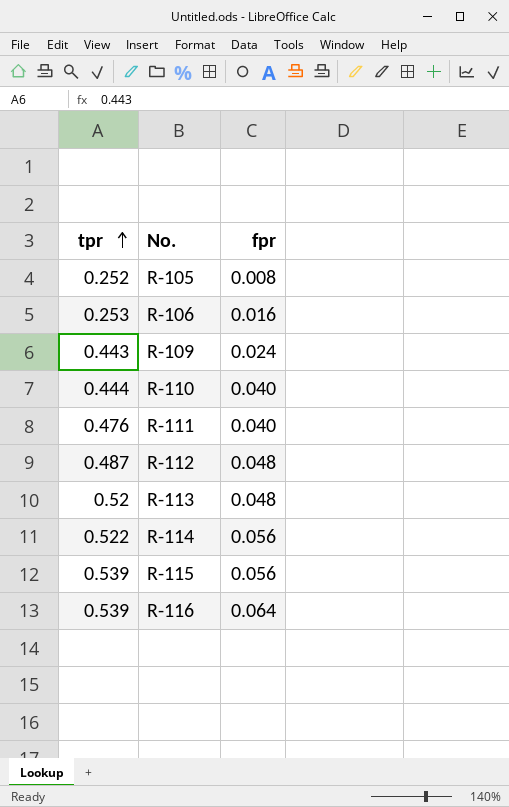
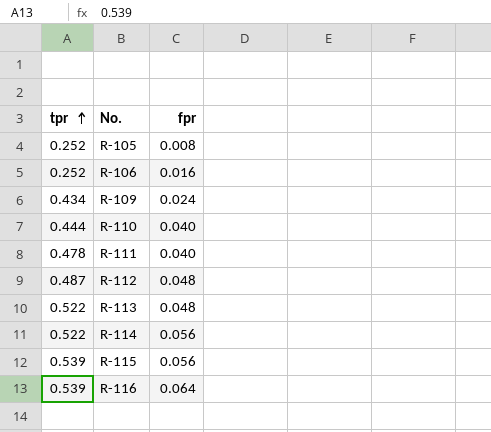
R-106 | tpr: 0.253 -> 0.252
R-109 | tpr: 0.443 -> 0.434
R-111 | tpr: 0.476 -> 0.478
R-113 | tpr: 0.52 -> 0.522

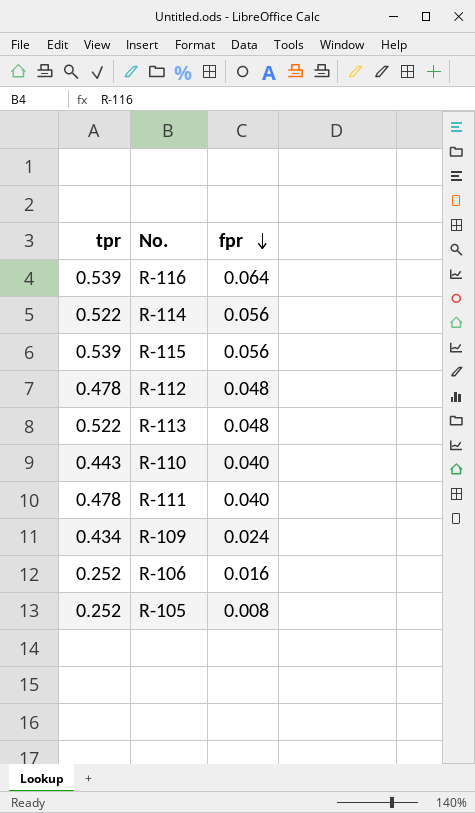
row order: tpr ascending -> fpr descending
R-112 | tpr: 0.487 -> 0.478
R-110 | tpr: 0.444 -> 0.443

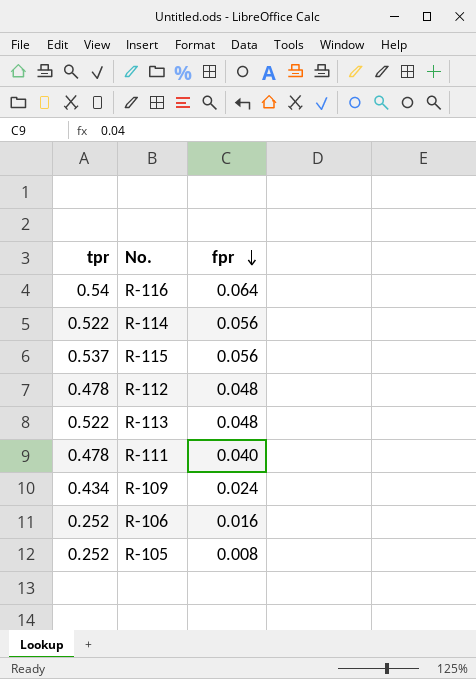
row R-110: 0.443 | 0.040 -> none
R-116 | tpr: 0.539 -> 0.54
R-115 | tpr: 0.539 -> 0.537

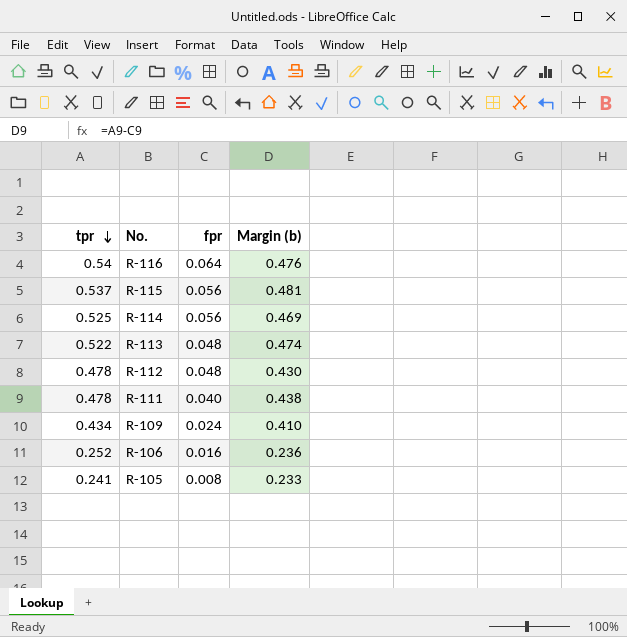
row order: fpr descending -> tpr descending
column Margin (b) | formula: none -> [tpr] - [fpr]
R-114 | tpr: 0.522 -> 0.525
R-105 | tpr: 0.252 -> 0.241

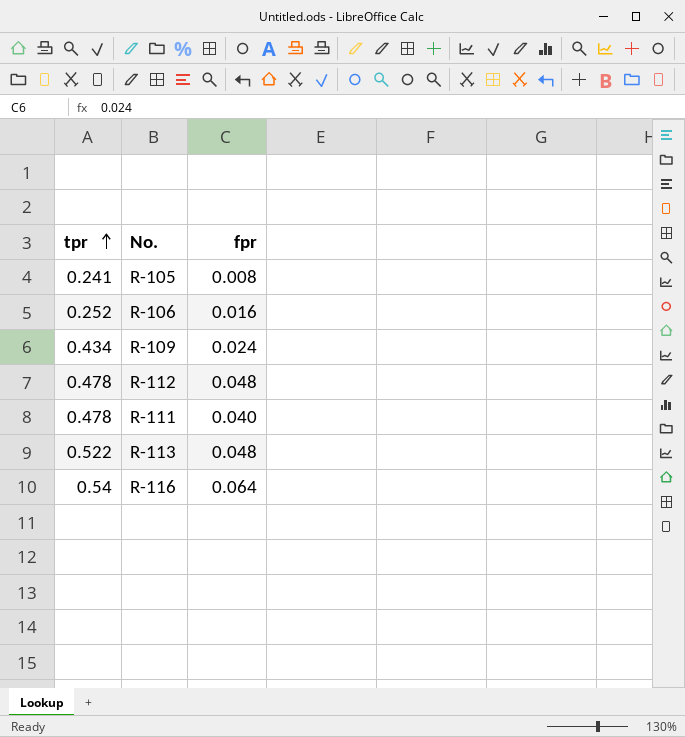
row order: tpr descending -> tpr ascending
column Margin (b) | formula: [tpr] - [fpr] -> none
row R-115: 0.537 | 0.056 | 0.481 -> none
row R-114: 0.525 | 0.056 | 0.469 -> none

